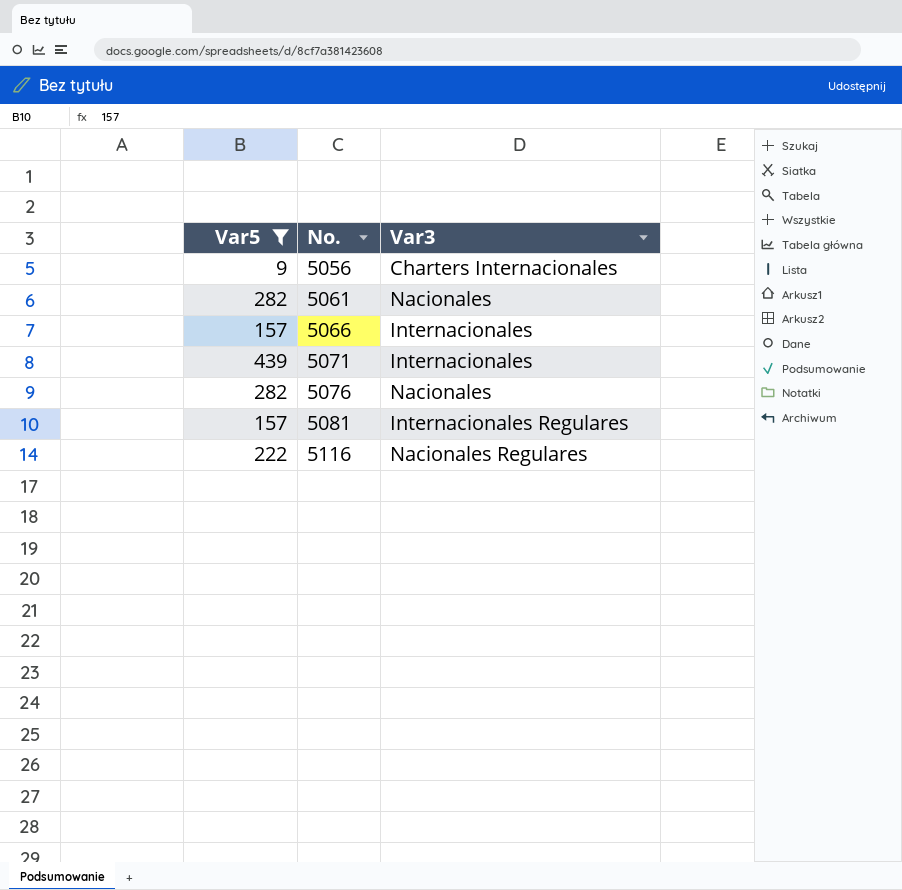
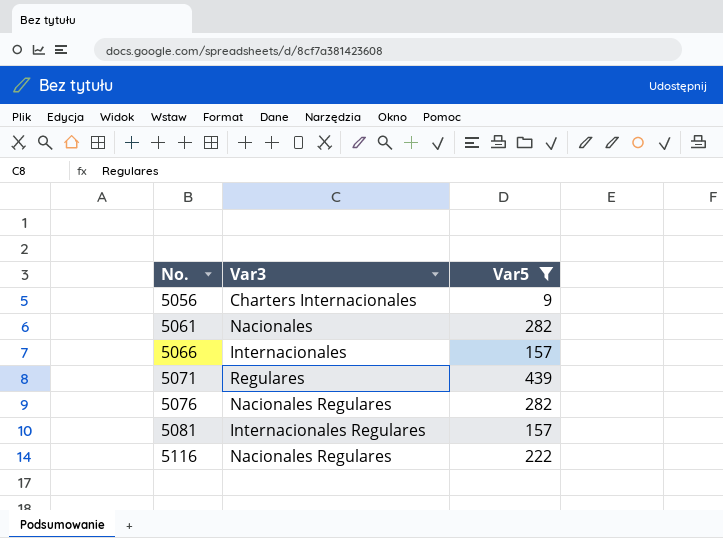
column Var5 | position: 1 -> 3
5071 | Var3: Internacionales -> Regulares
5076 | Var3: Nacionales -> Nacionales Regulares

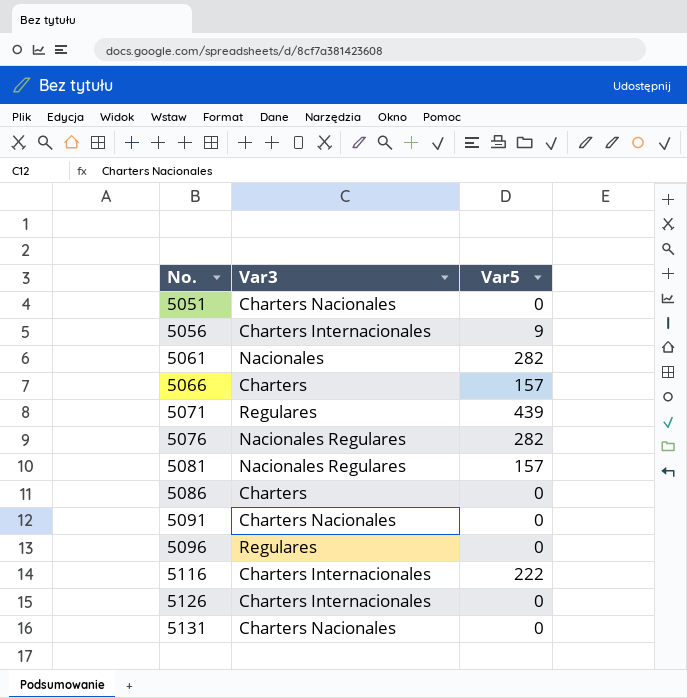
filter: Var5 != 0 -> none
5066 | Var3: Internacionales -> Charters
5081 | Var3: Internacionales Regulares -> Nacionales Regulares
5116 | Var3: Nacionales Regulares -> Charters Internacionales

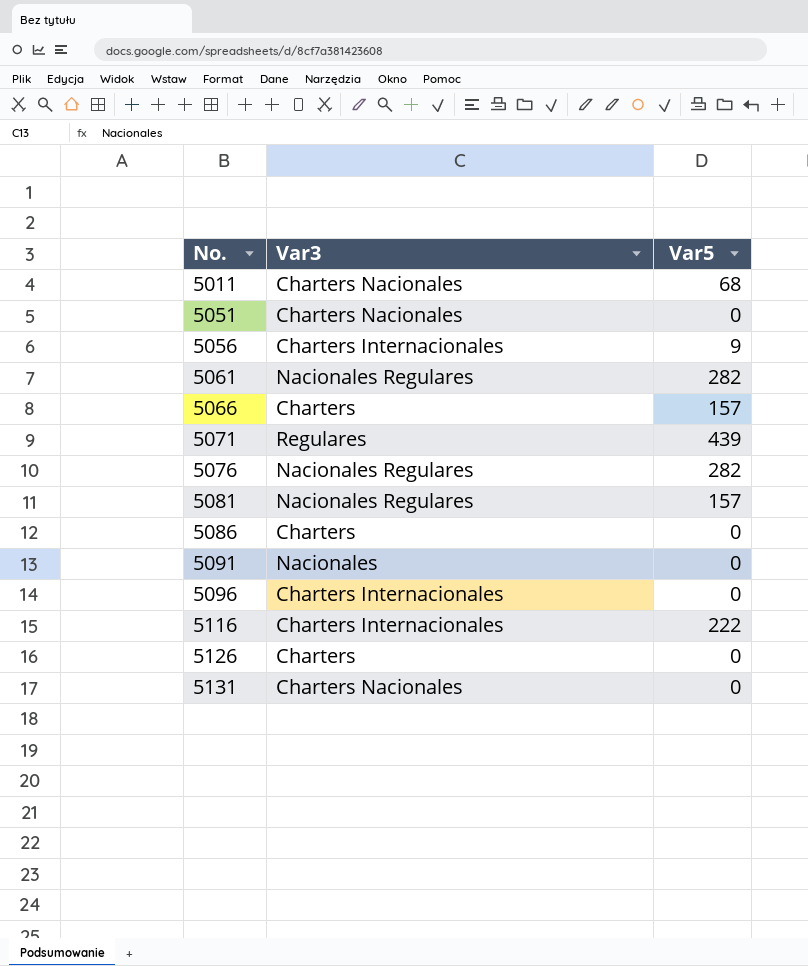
row 5011: none -> Charters Nacionales | 68
5061 | Var3: Nacionales -> Nacionales Regulares
5091 | Var3: Charters Nacionales -> Nacionales
5096 | Var3: Regulares -> Charters Internacionales
5126 | Var3: Charters Internacionales -> Charters

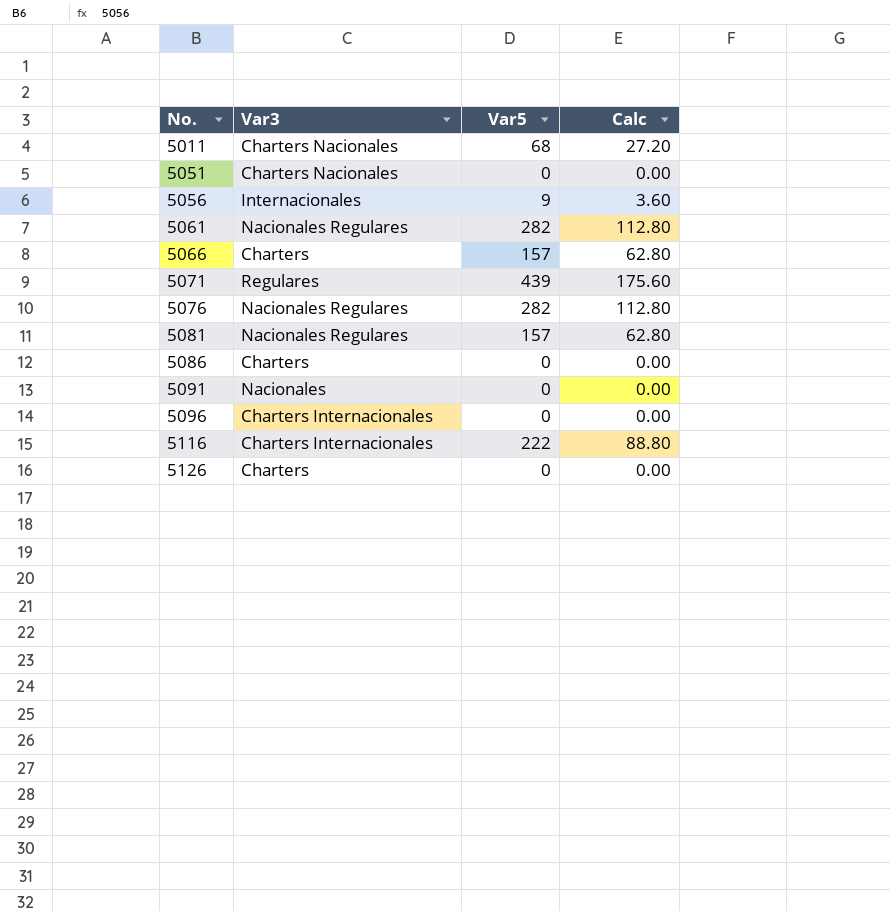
column Calc | formula: none -> [Var5] * 0.4
row 5131: Charters Nacionales | 0 -> none
5056 | Var3: Charters Internacionales -> Internacionales

